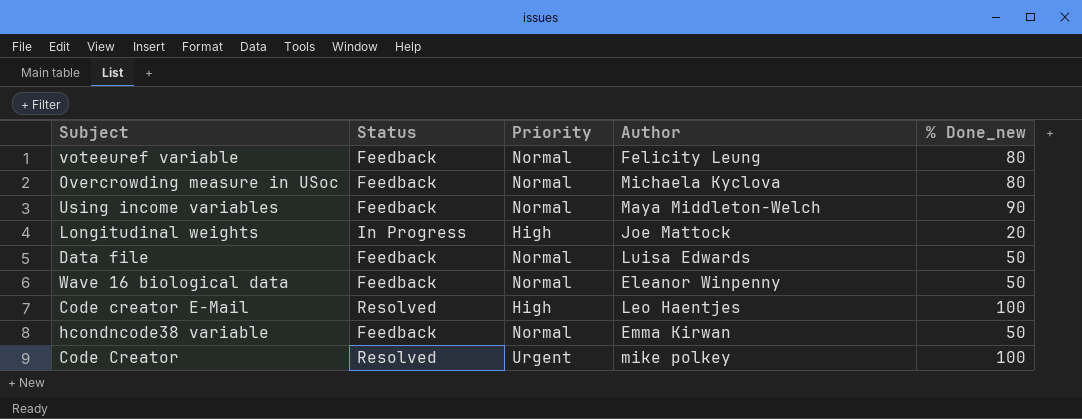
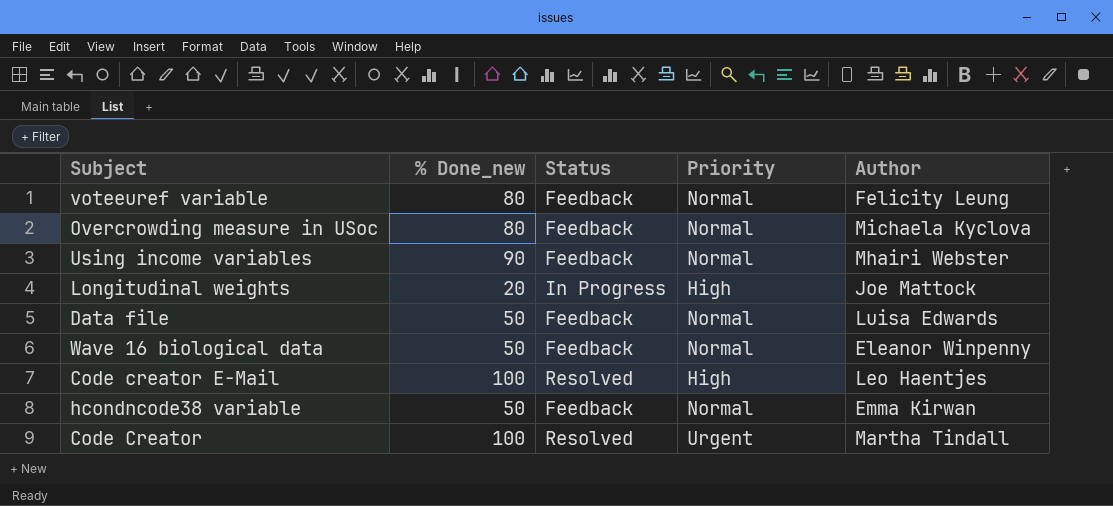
column % Done_new | position: 5 -> 2
Using income variables | Author: Maya Middleton-Welch -> Mhairi Webster
Code Creator | Author: mike polkey -> Martha Tindall

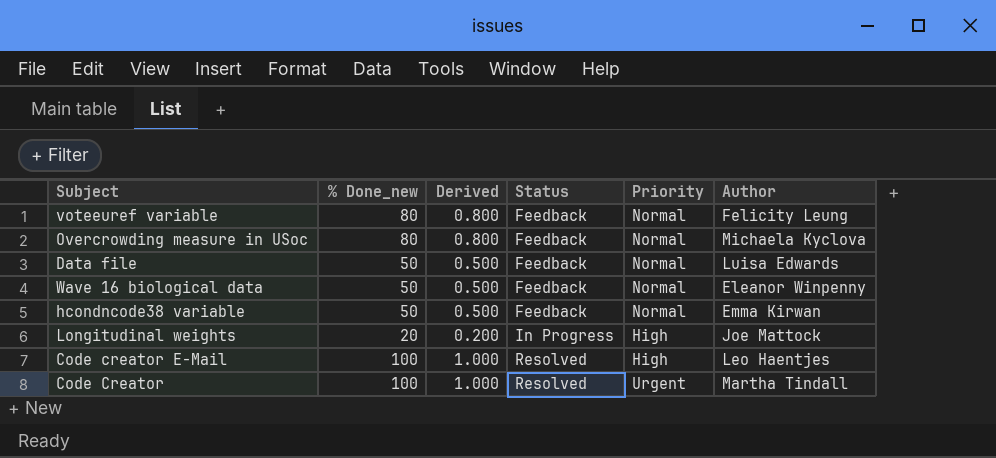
row order: none -> Status ascending
column Derived | formula: none -> [% Done_new] * 0.01
row Using income variables: 90 | Feedback | Normal | Mhairi Webster -> none

